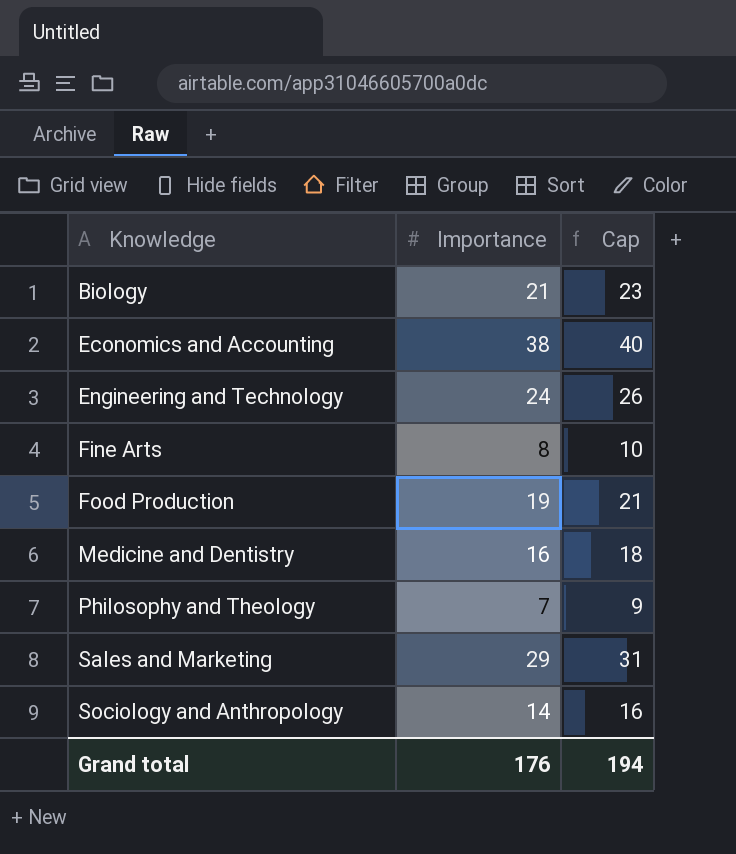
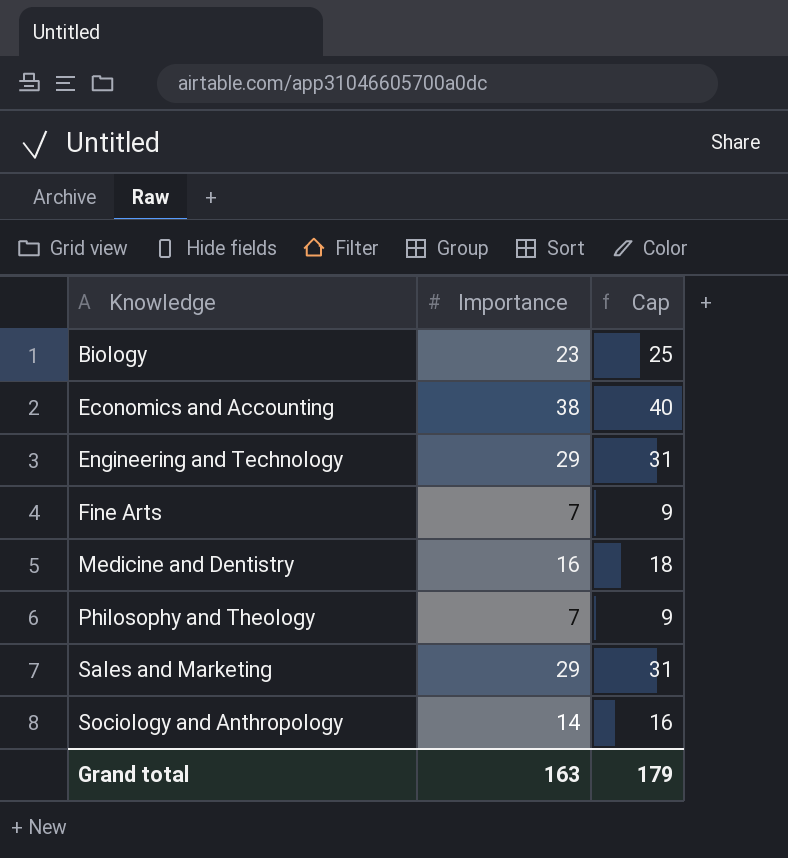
row Food Production: 19 | 21 -> none
Biology | Importance: 21 -> 23
Biology | Cap: 23 -> 25
Engineering and Technology | Importance: 24 -> 29
Engineering and Technology | Cap: 26 -> 31
Fine Arts | Importance: 8 -> 7
Fine Arts | Cap: 10 -> 9
Grand total | Importance: 176 -> 163
Grand total | Cap: 194 -> 179

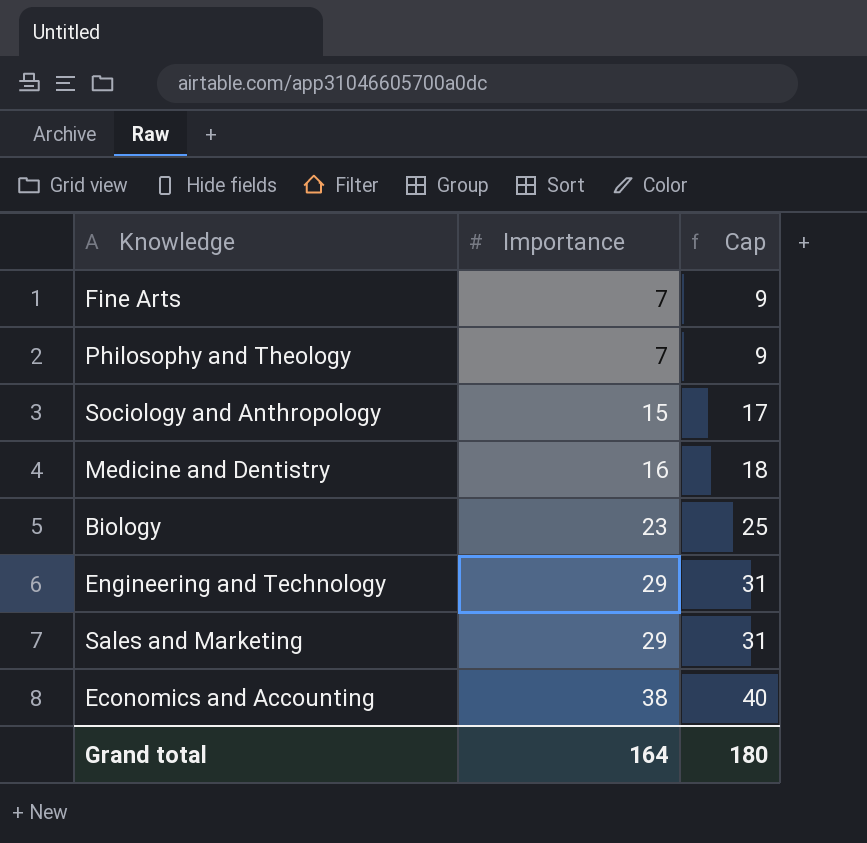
row order: Knowledge ascending -> Importance ascending
Sociology and Anthropology | Importance: 14 -> 15
Sociology and Anthropology | Cap: 16 -> 17
Grand total | Importance: 163 -> 164
Grand total | Cap: 179 -> 180

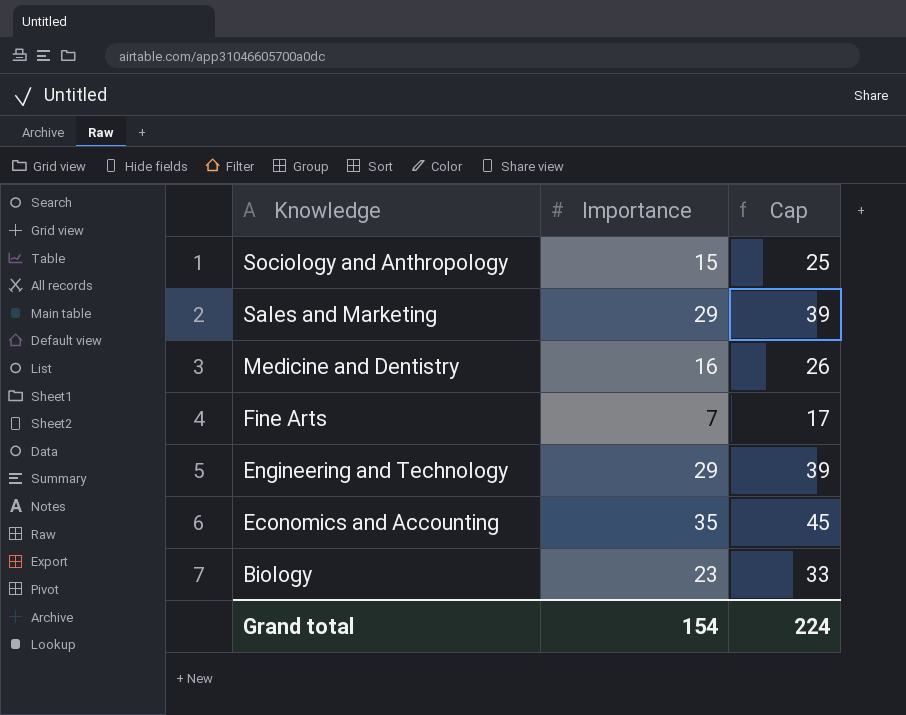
row order: Importance ascending -> Knowledge descending
column Cap | formula: [Importance] + 2 -> [Importance] + 10
row Philosophy and Theology: 7 | 9 -> none
Economics and Accounting | Importance: 38 -> 35
Grand total | Importance: 164 -> 154
Grand total | Cap: 180 -> 224

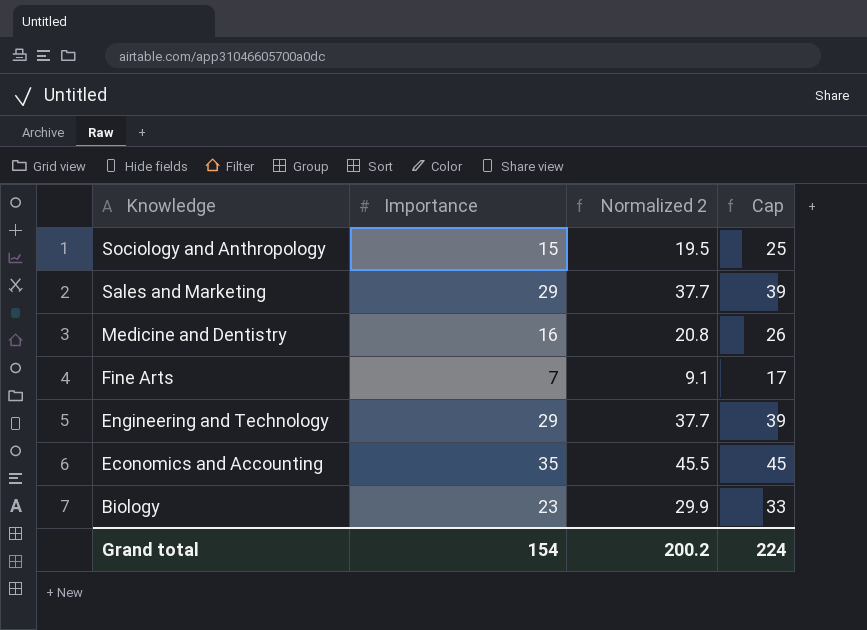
column Normalized 2 | formula: none -> [Importance] * 1.3

